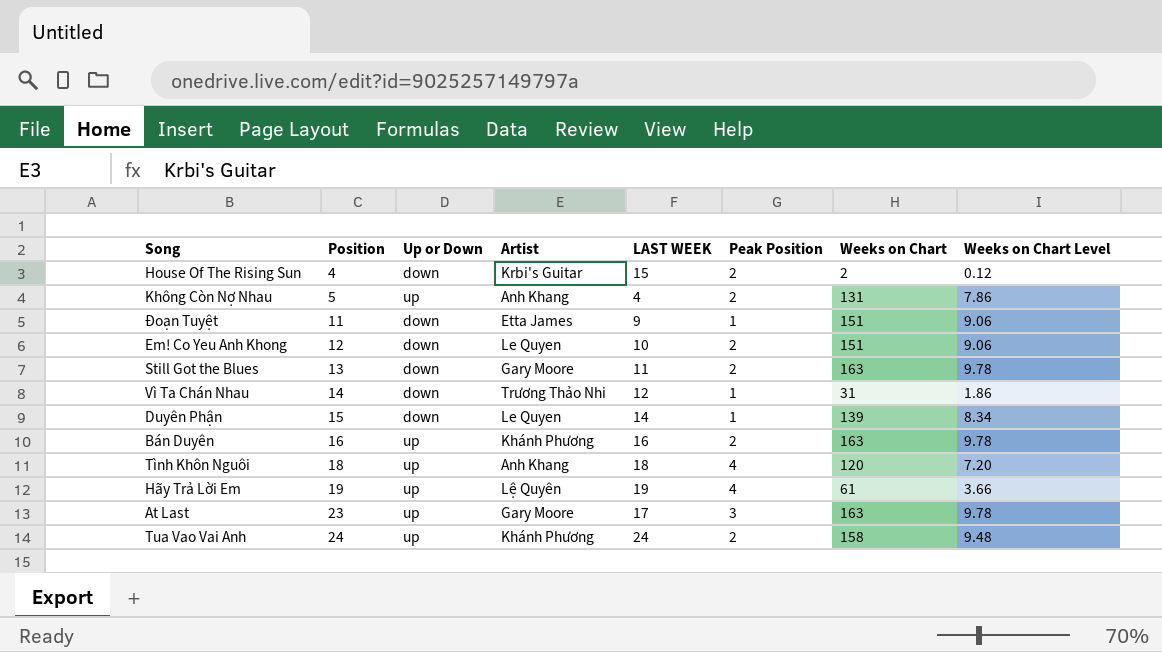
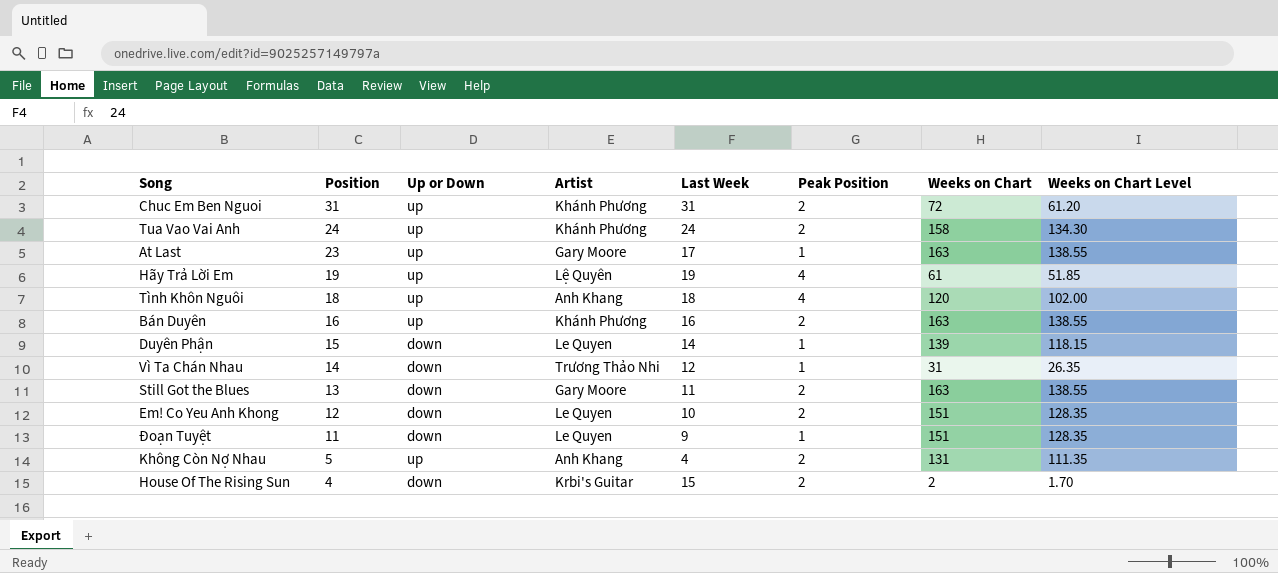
row order: Position ascending -> Position descending
column name: LAST WEEK -> Last Week
column Weeks on Chart Level | formula: [Weeks on Chart] * 0.06 -> [Weeks on Chart] * 0.85
row Chuc Em Ben Nguoi: none -> 31 | up | Khánh Phương | 31 | 2 | 72 | 61.20
At Last | Peak Position: 3 -> 1
Đoạn Tuyệt | Artist: Etta James -> Le Quyen

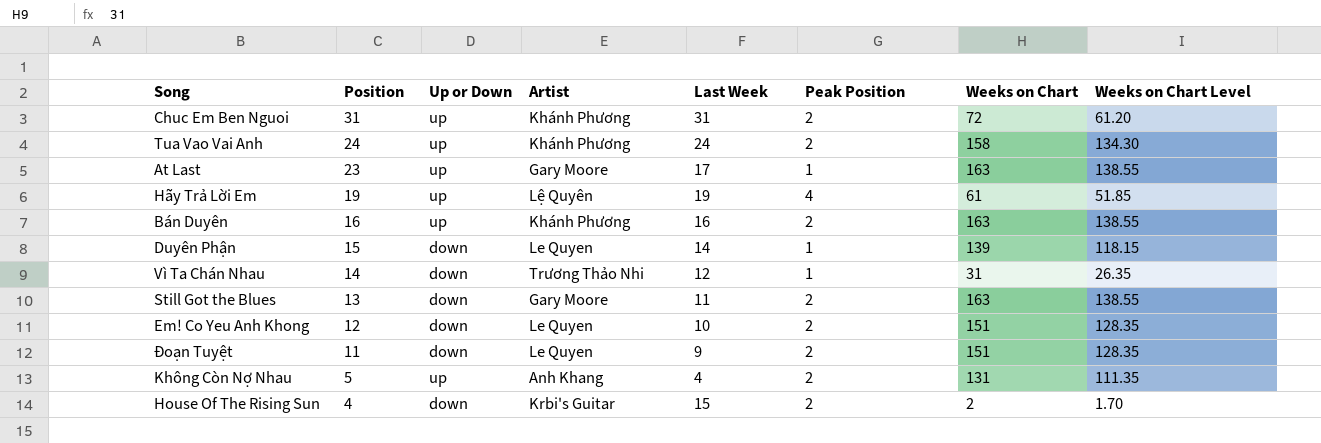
row Tình Khôn Nguôi: 18 | up | Anh Khang | 18 | 4 | 120 | 102.00 -> none
Đoạn Tuyệt | Peak Position: 1 -> 2

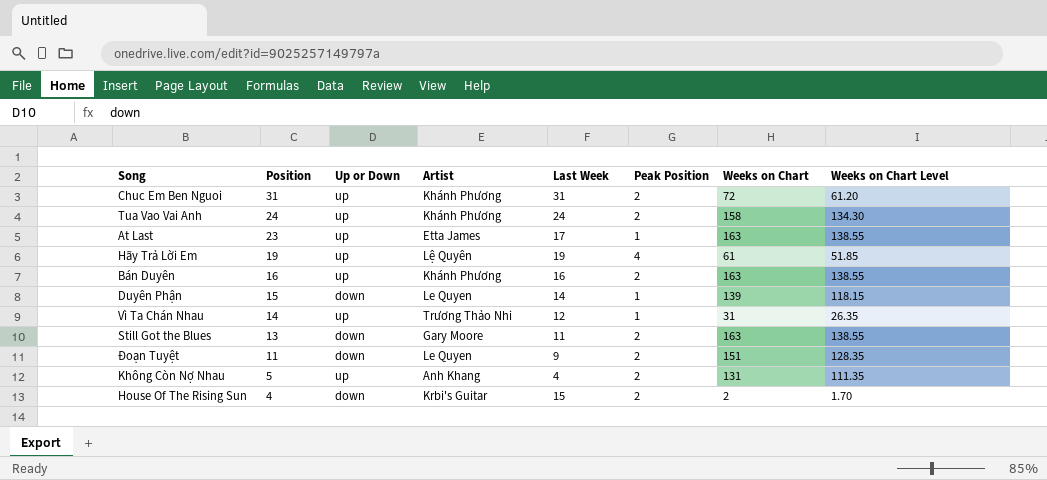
row Em! Co Yeu Anh Khong: 12 | down | Le Quyen | 10 | 2 | 151 | 128.35 -> none
At Last | Artist: Gary Moore -> Etta James
Vì Ta Chán Nhau | Up or Down: down -> up

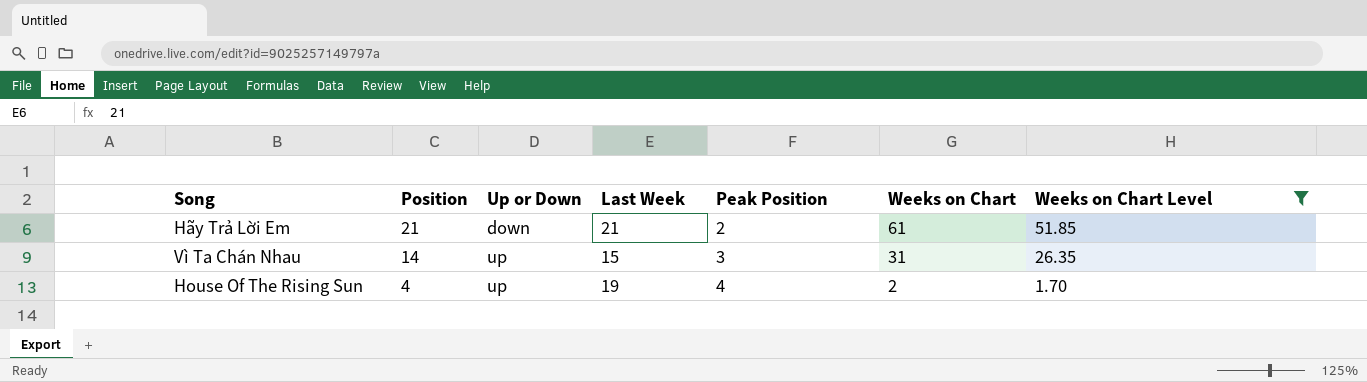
filter: none -> Weeks on Chart Level <= 51.85
column Artist | position: 4 -> none
Hãy Trả Lời Em | Position: 19 -> 21
Hãy Trả Lời Em | Up or Down: up -> down
Hãy Trả Lời Em | Last Week: 19 -> 21
Hãy Trả Lời Em | Peak Position: 4 -> 2
Vì Ta Chán Nhau | Last Week: 12 -> 15
Vì Ta Chán Nhau | Peak Position: 1 -> 3
House Of The Rising Sun | Up or Down: down -> up
House Of The Rising Sun | Last Week: 15 -> 19
House Of The Rising Sun | Peak Position: 2 -> 4

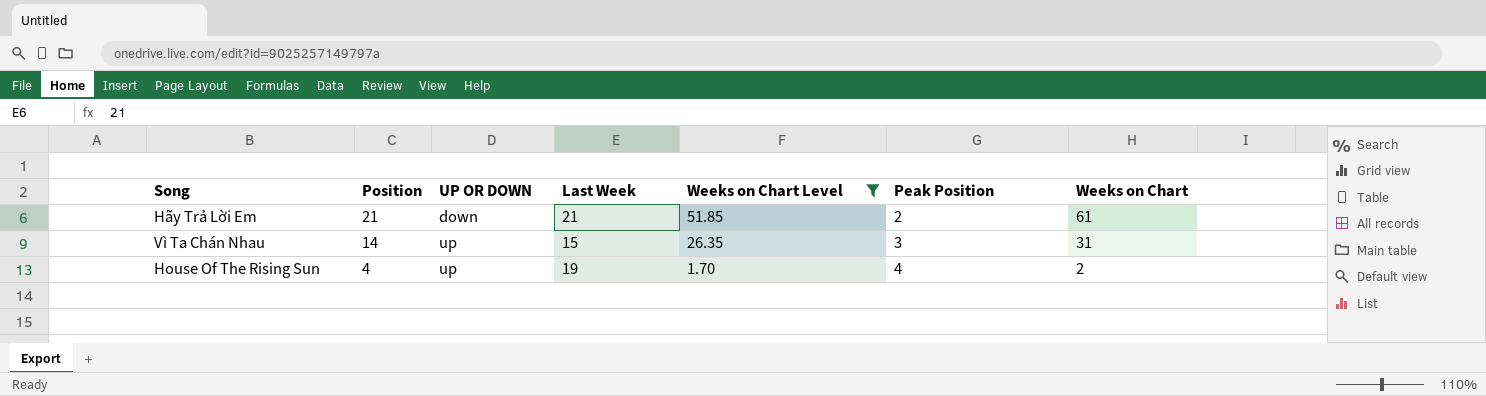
column name: Up or Down -> UP OR DOWN
column Weeks on Chart Level | position: 7 -> 5

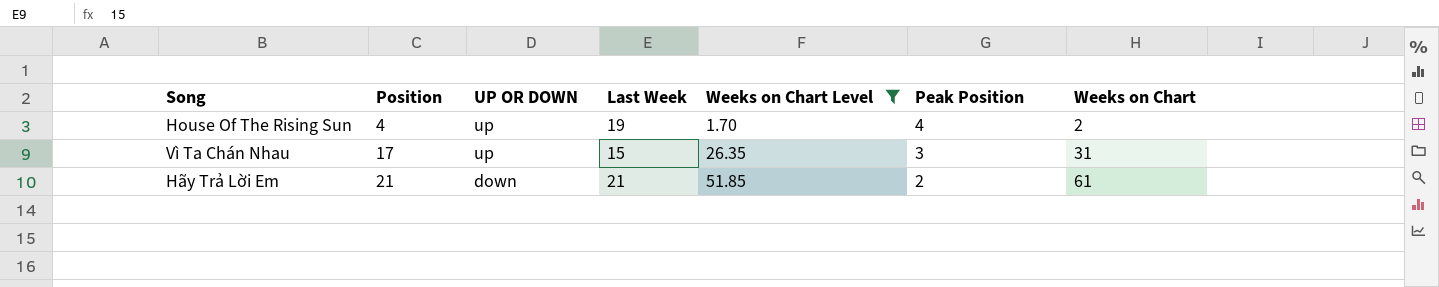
row order: Position descending -> Position ascending
Vì Ta Chán Nhau | Position: 14 -> 17

